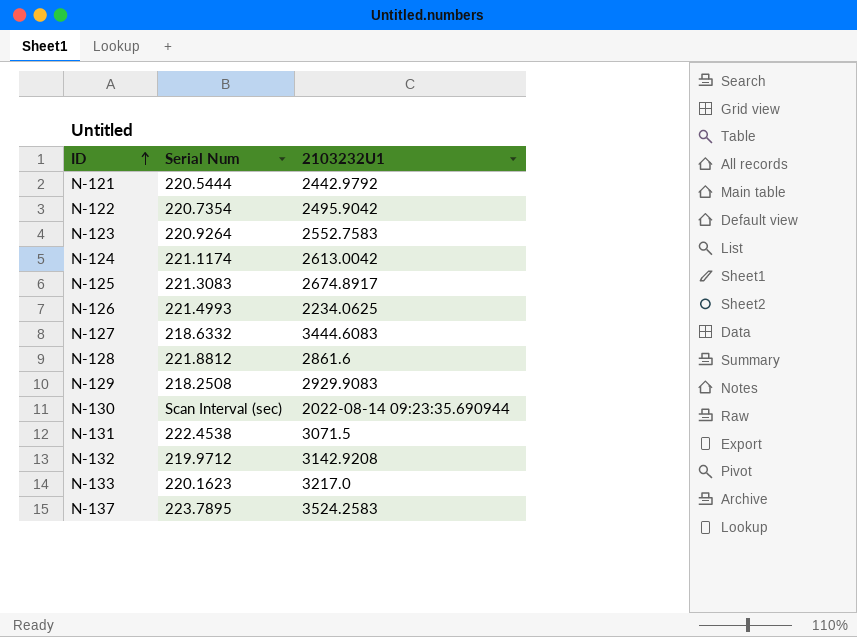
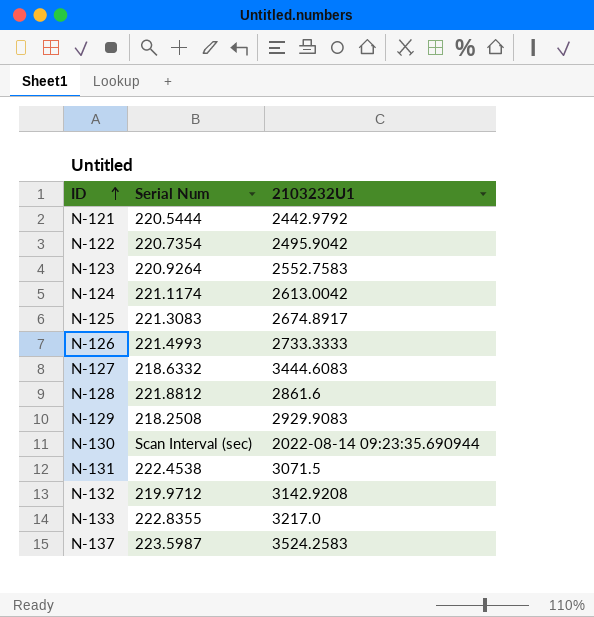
N-126 | 2103232U1: 2234.0625 -> 2733.3333
N-133 | Serial Num: 220.1623 -> 222.8355
N-137 | Serial Num: 223.7895 -> 223.5987

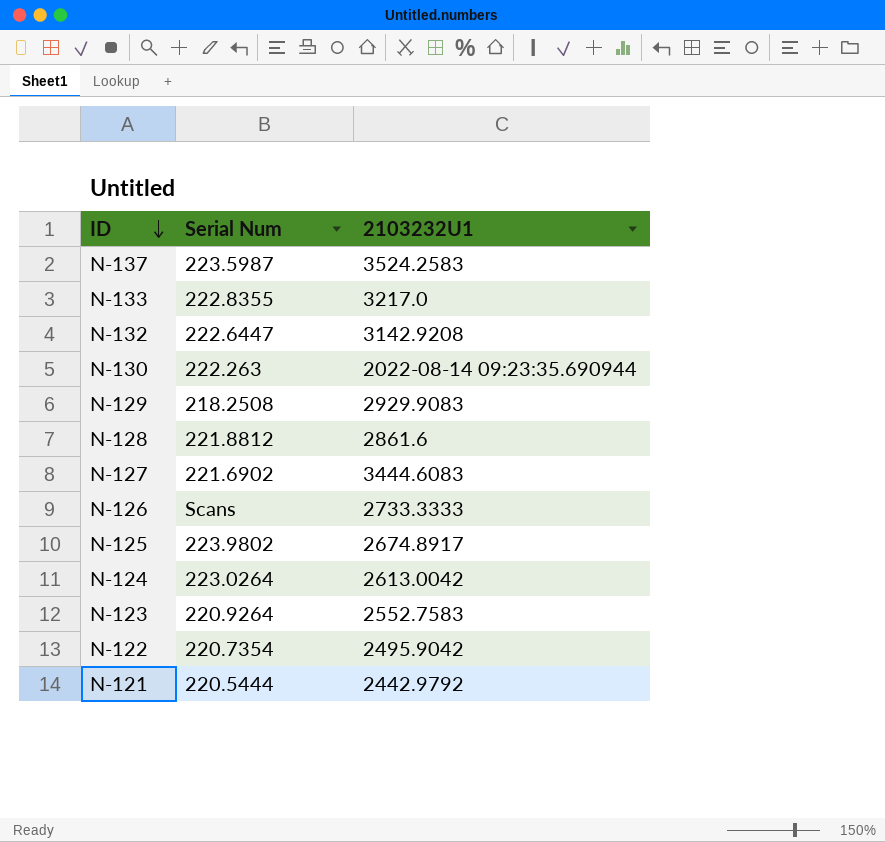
row order: ID ascending -> ID descending
row N-131: 222.4538 | 3071.5 -> none
N-132 | Serial Num: 219.9712 -> 222.6447
N-130 | Serial Num: Scan Interval (sec) -> 222.263
N-127 | Serial Num: 218.6332 -> 221.6902
N-126 | Serial Num: 221.4993 -> Scans
N-125 | Serial Num: 221.3083 -> 223.9802
N-124 | Serial Num: 221.1174 -> 223.0264

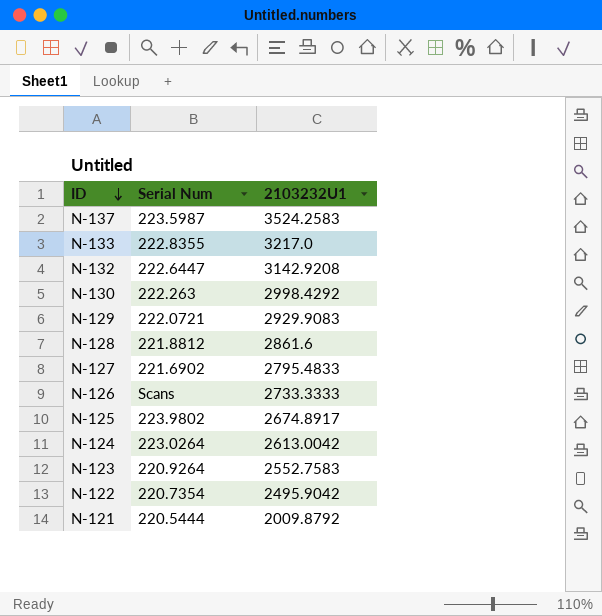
N-130 | 2103232U1: 2022-08-14 09:23:35.690944 -> 2998.4292
N-129 | Serial Num: 218.2508 -> 222.0721
N-127 | 2103232U1: 3444.6083 -> 2795.4833
N-121 | 2103232U1: 2442.9792 -> 2009.8792

